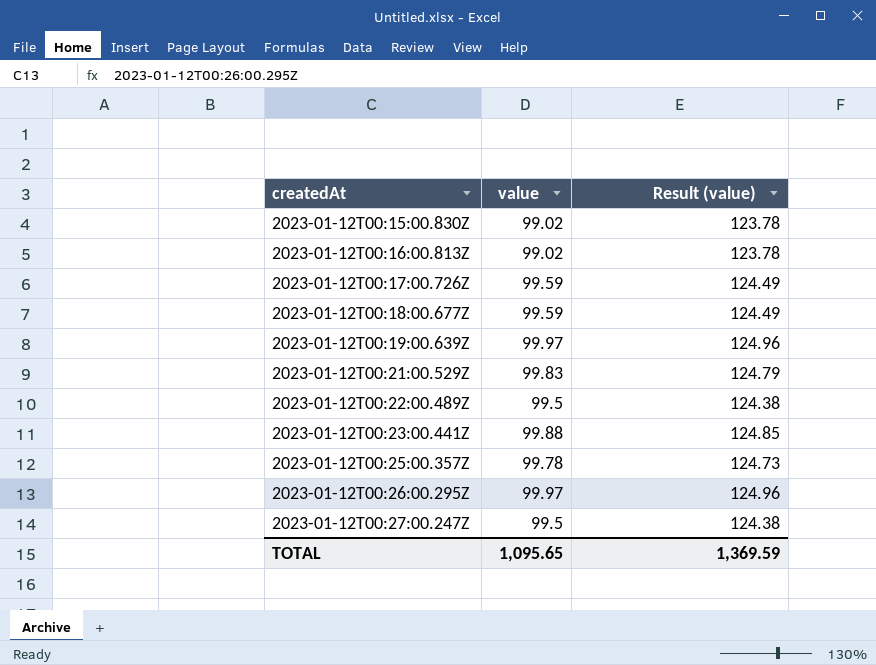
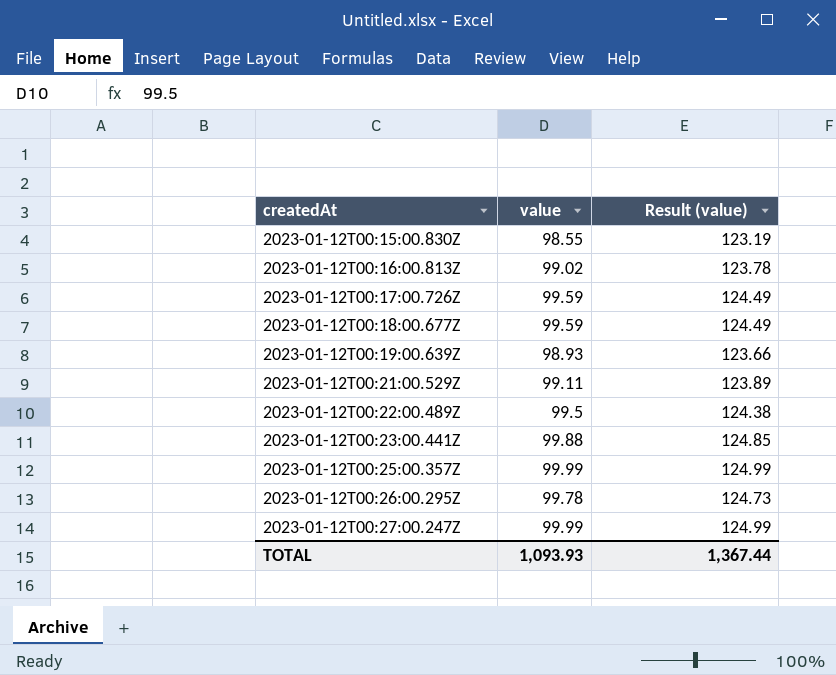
2023-01-12T00:15:00.830Z | value: 99.02 -> 98.55
2023-01-12T00:15:00.830Z | Result (value): 123.78 -> 123.19
2023-01-12T00:19:00.639Z | value: 99.97 -> 98.93
2023-01-12T00:19:00.639Z | Result (value): 124.96 -> 123.66
2023-01-12T00:21:00.529Z | value: 99.83 -> 99.11
2023-01-12T00:21:00.529Z | Result (value): 124.79 -> 123.89
2023-01-12T00:25:00.357Z | value: 99.78 -> 99.99
2023-01-12T00:25:00.357Z | Result (value): 124.73 -> 124.99
2023-01-12T00:26:00.295Z | value: 99.97 -> 99.78
2023-01-12T00:26:00.295Z | Result (value): 124.96 -> 124.73
2023-01-12T00:27:00.247Z | value: 99.5 -> 99.99
2023-01-12T00:27:00.247Z | Result (value): 124.38 -> 124.99
TOTAL | value: 1,095.65 -> 1,093.93
TOTAL | Result (value): 1,369.59 -> 1,367.44

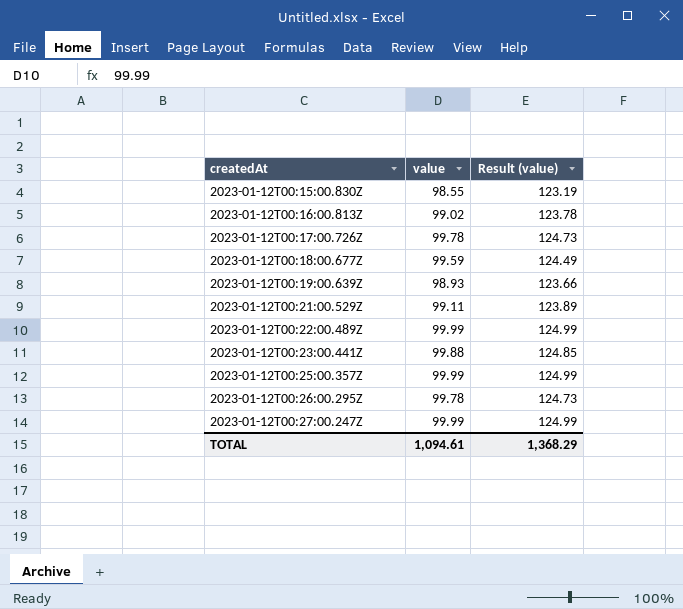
2023-01-12T00:17:00.726Z | value: 99.59 -> 99.78
2023-01-12T00:17:00.726Z | Result (value): 124.49 -> 124.73
2023-01-12T00:22:00.489Z | value: 99.5 -> 99.99
2023-01-12T00:22:00.489Z | Result (value): 124.38 -> 124.99
TOTAL | value: 1,093.93 -> 1,094.61
TOTAL | Result (value): 1,367.44 -> 1,368.29

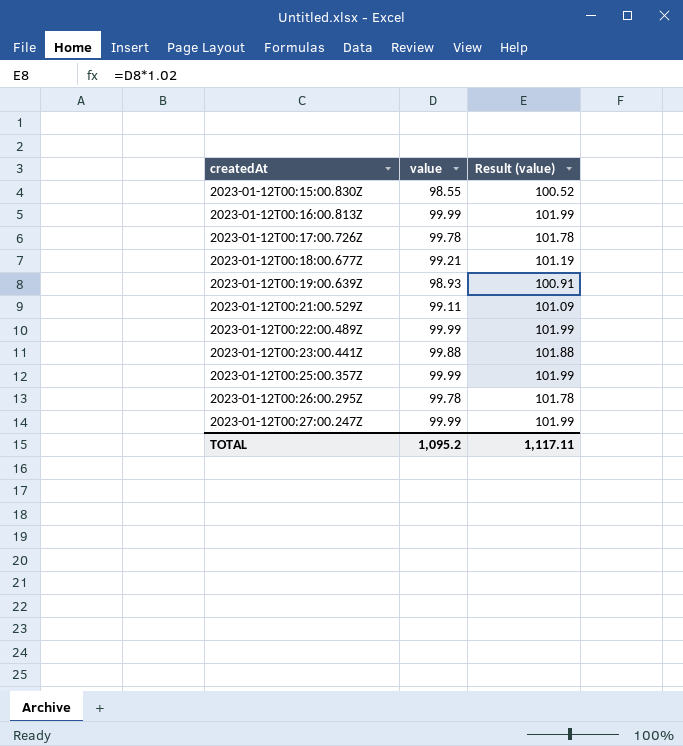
column Result (value) | formula: [value] * 1.25 -> [value] * 1.02
2023-01-12T00:16:00.813Z | value: 99.02 -> 99.99
2023-01-12T00:18:00.677Z | value: 99.59 -> 99.21
TOTAL | value: 1,094.61 -> 1,095.2
TOTAL | Result (value): 1,368.29 -> 1,117.11

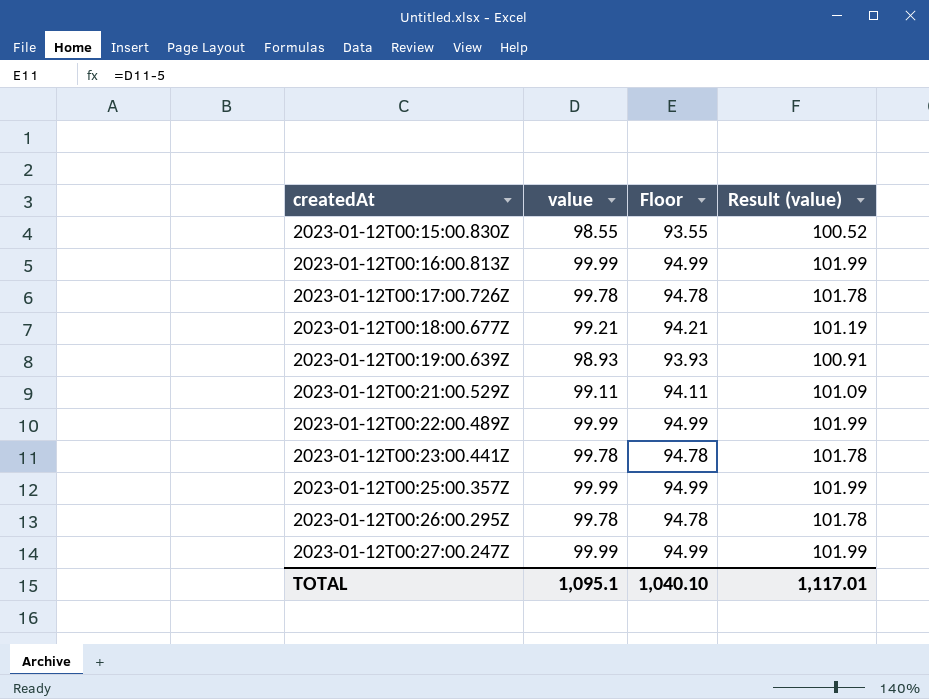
column Floor | formula: none -> [value] - 5
2023-01-12T00:23:00.441Z | value: 99.88 -> 99.78
2023-01-12T00:23:00.441Z | Result (value): 101.88 -> 101.78
TOTAL | value: 1,095.2 -> 1,095.1
TOTAL | Result (value): 1,117.11 -> 1,117.01

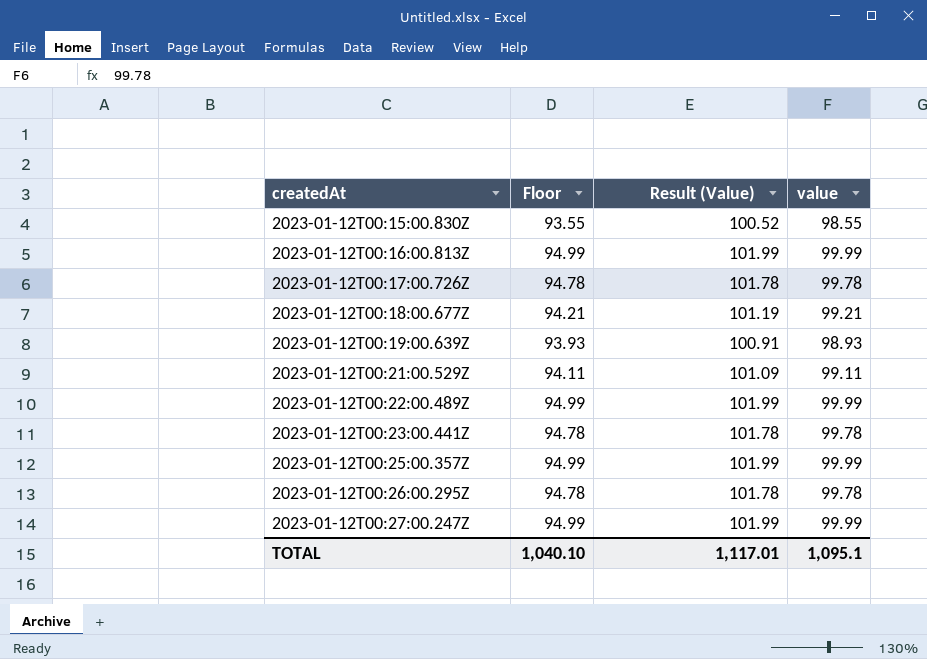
column name: Result (value) -> Result (Value)
column value | position: 2 -> 4

